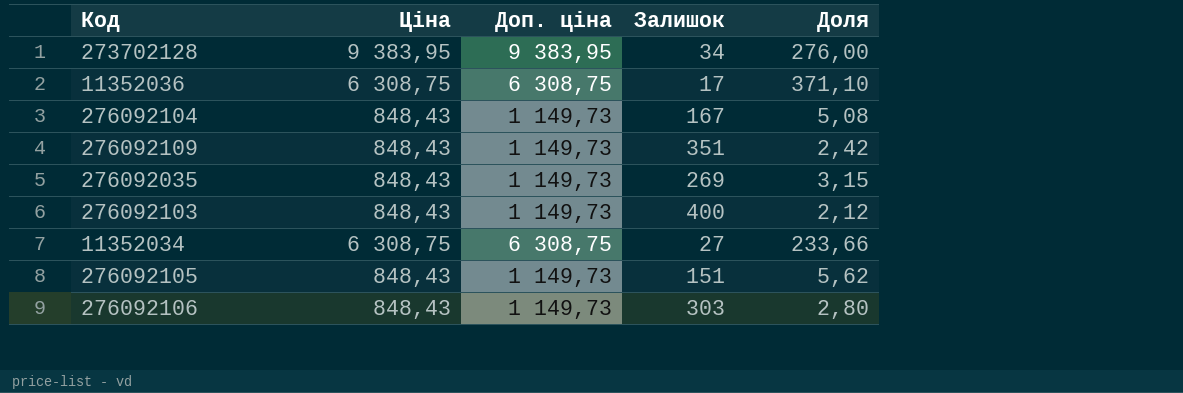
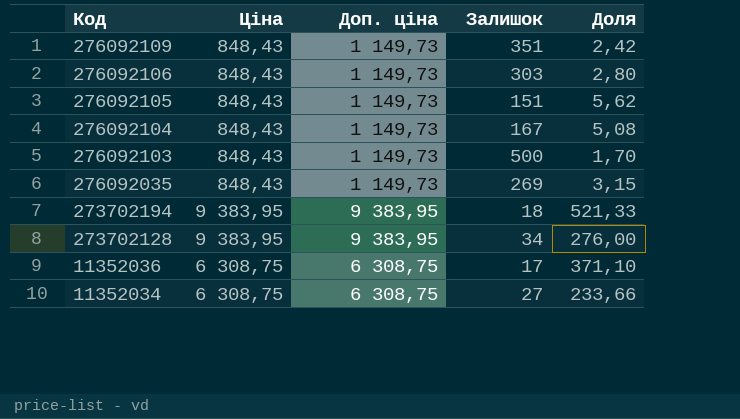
row order: none -> Код descending
276092103 | Залишок: 400 -> 500
276092103 | Доля: 2,12 -> 1,70
row 273702194: none -> 9 383,95 | 9 383,95 | 18 | 521,33

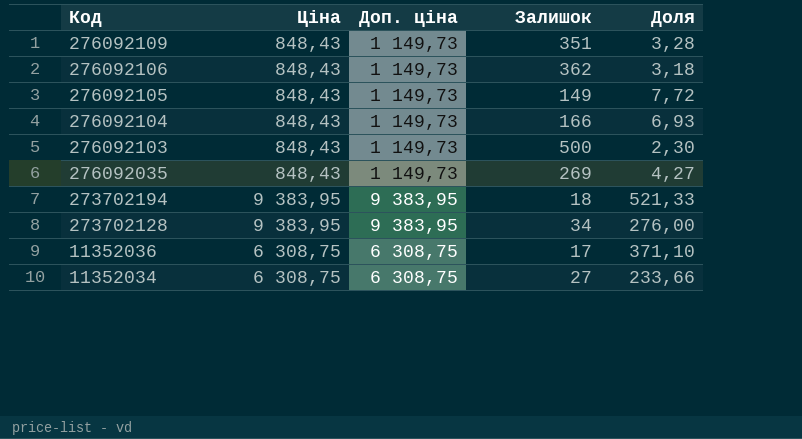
column Доля | formula: [Ціна] / [Залишок] -> [Доп. ціна] / [Залишок]
276092106 | Залишок: 303 -> 362
276092105 | Залишок: 151 -> 149
276092104 | Залишок: 167 -> 166

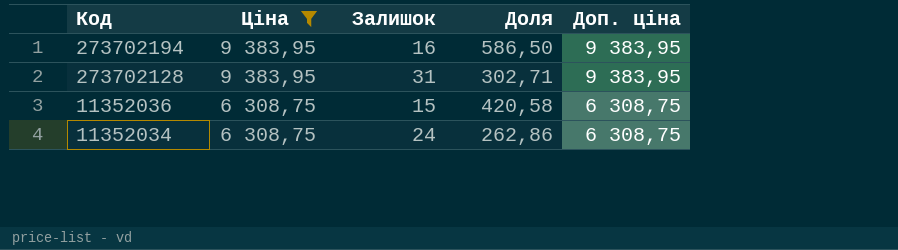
filter: none -> Ціна != 848,43
column Доп. ціна | position: 3 -> 5
273702194 | Залишок: 18 -> 16
273702194 | Доля: 521,33 -> 586,50
273702128 | Залишок: 34 -> 31
273702128 | Доля: 276,00 -> 302,71
11352036 | Залишок: 17 -> 15
11352036 | Доля: 371,10 -> 420,58
11352034 | Залишок: 27 -> 24
11352034 | Доля: 233,66 -> 262,86

